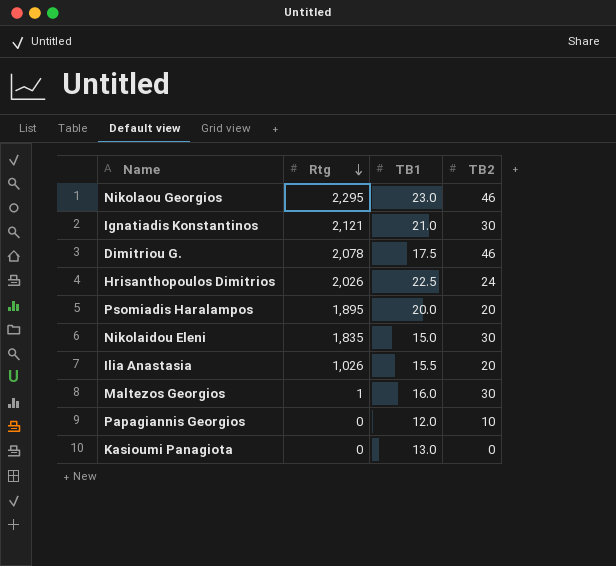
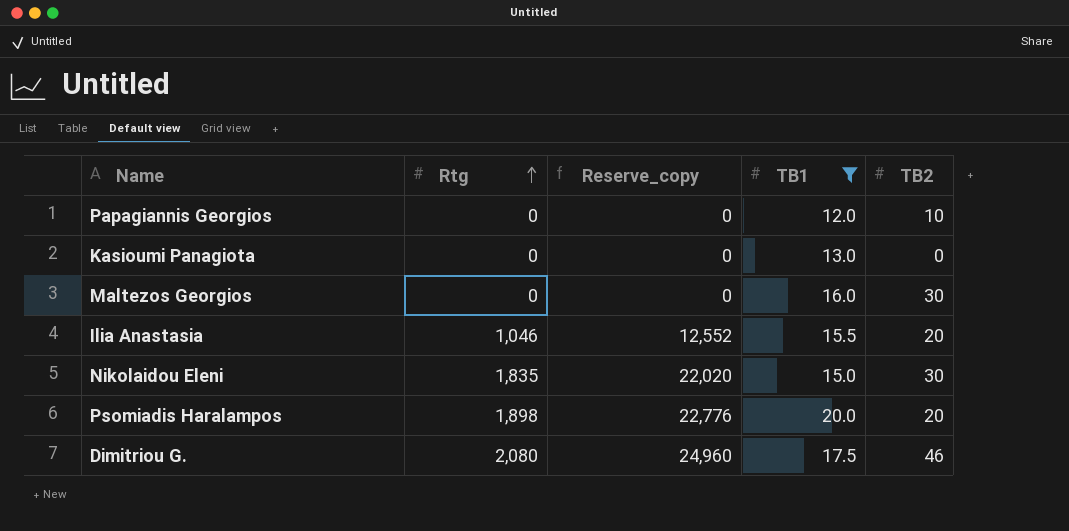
filter: none -> TB1 <= 20.0
row order: Rtg descending -> Rtg ascending
column Reserve_copy | formula: none -> [Rtg] * 12
Maltezos Georgios | Rtg: 1 -> 0
Ilia Anastasia | Rtg: 1,026 -> 1,046
Psomiadis Haralampos | Rtg: 1,895 -> 1,898
Dimitriou G. | Rtg: 2,078 -> 2,080

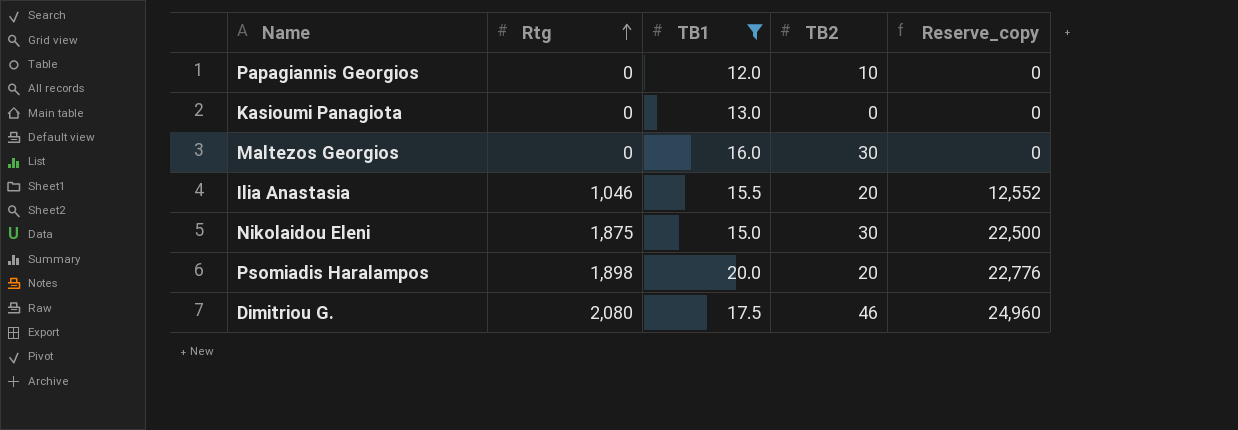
column Reserve_copy | position: 3 -> 5
Nikolaidou Eleni | Rtg: 1,835 -> 1,875
Nikolaidou Eleni | Reserve_copy: 22,020 -> 22,500

